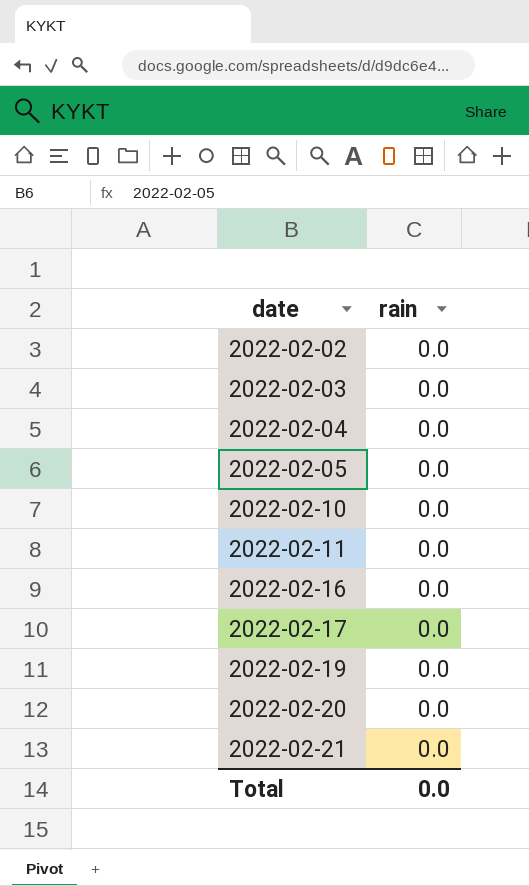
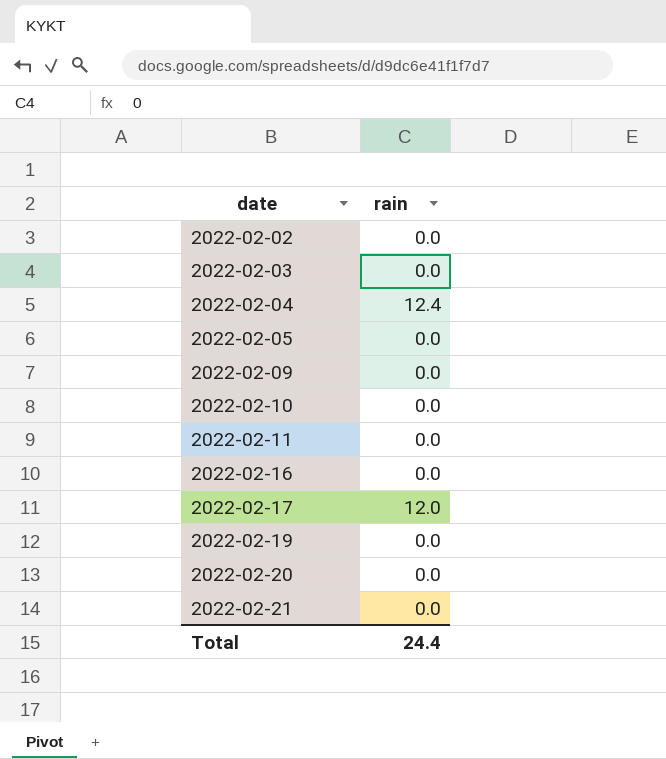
2022-02-04 | rain: 0.0 -> 12.4
row 2022-02-09: none -> 0.0
2022-02-17 | rain: 0.0 -> 12.0
Total | rain: 0.0 -> 24.4

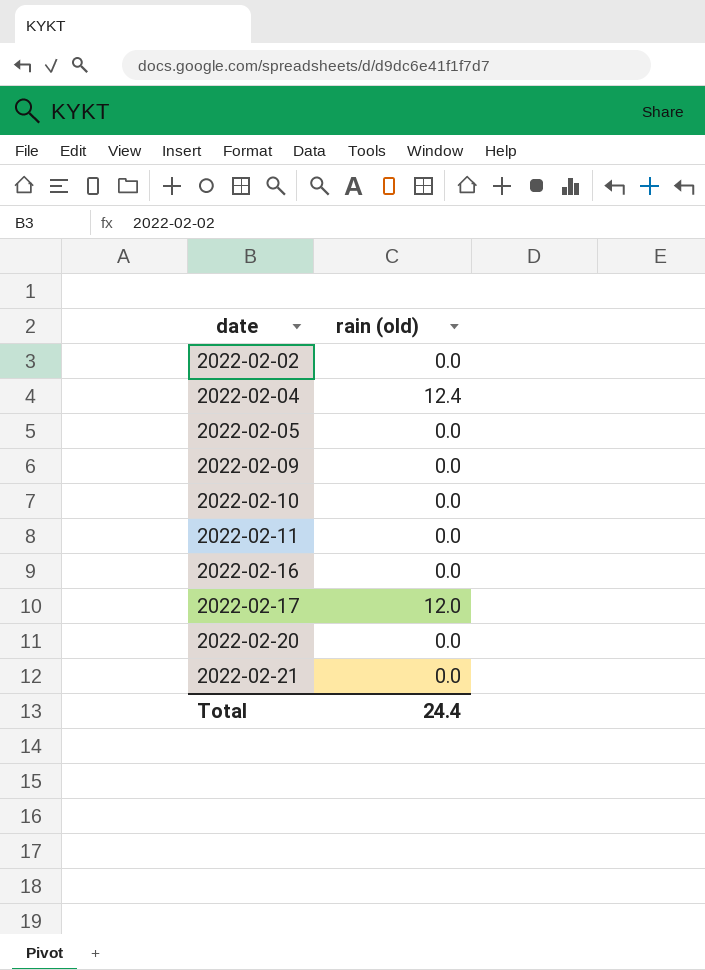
column name: rain -> rain (old)
row 2022-02-03: 0.0 -> none
row 2022-02-19: 0.0 -> none

